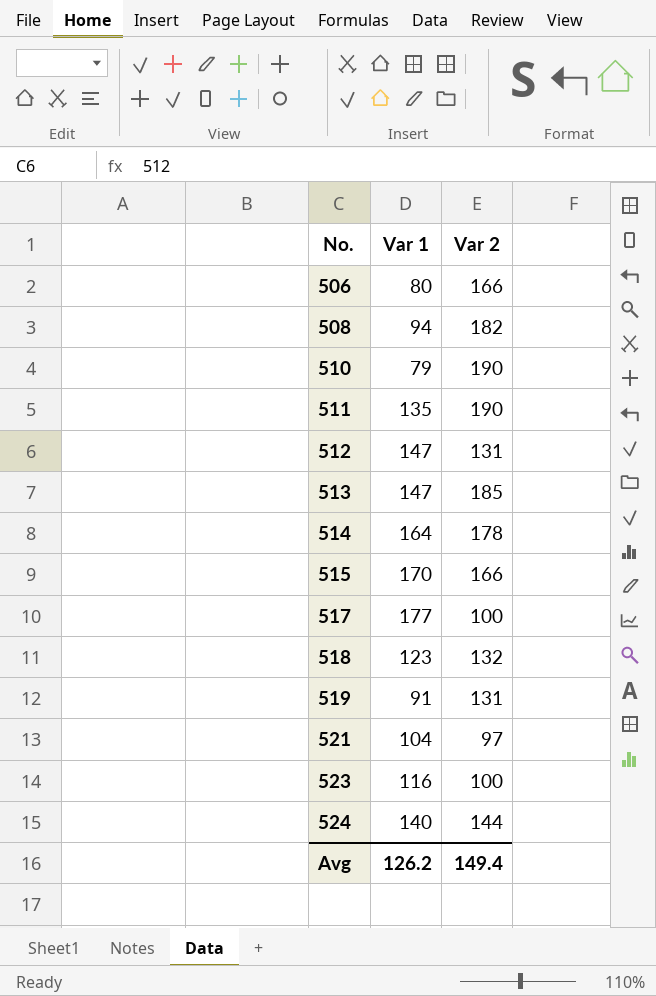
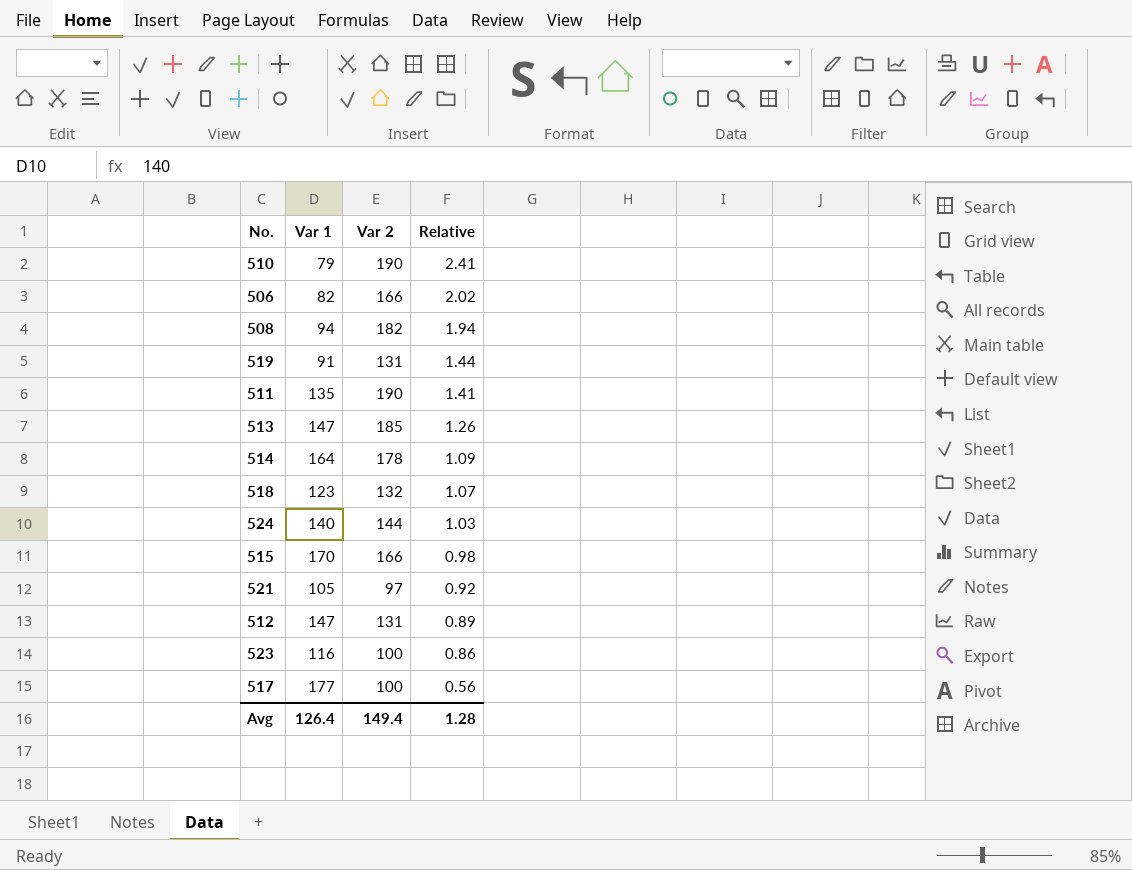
row order: No. ascending -> Relative descending
column Relative | formula: none -> [Var 2] / [Var 1]
506 | Var 1: 80 -> 82
521 | Var 1: 104 -> 105
Avg | Var 1: 126.2 -> 126.4

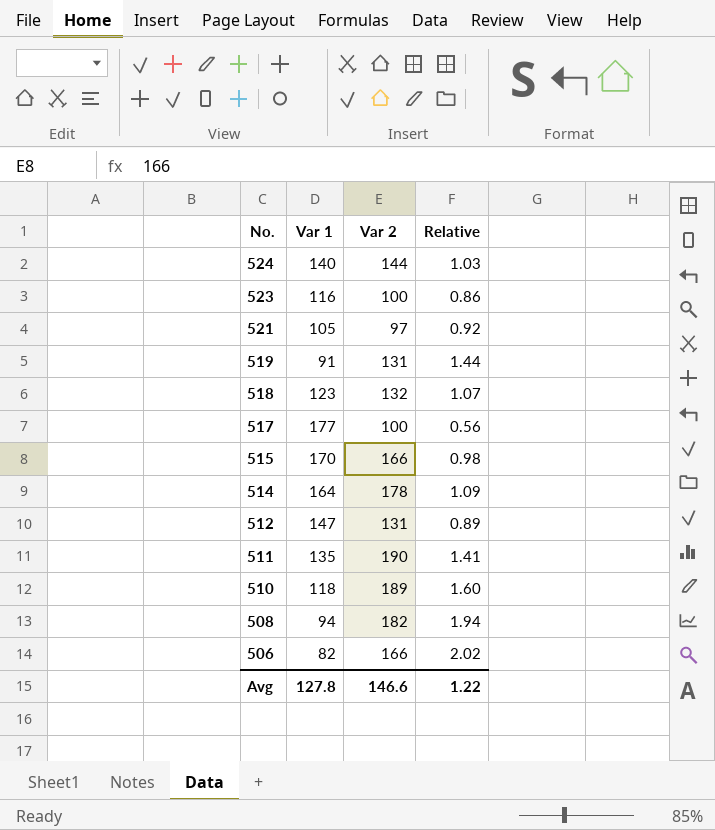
row order: Relative descending -> No. descending
row 513: 147 | 185 | 1.26 -> none
510 | Var 1: 79 -> 118
510 | Var 2: 190 -> 189
510 | Relative: 2.41 -> 1.60
Avg | Var 1: 126.4 -> 127.8
Avg | Var 2: 149.4 -> 146.6
Avg | Relative: 1.28 -> 1.22

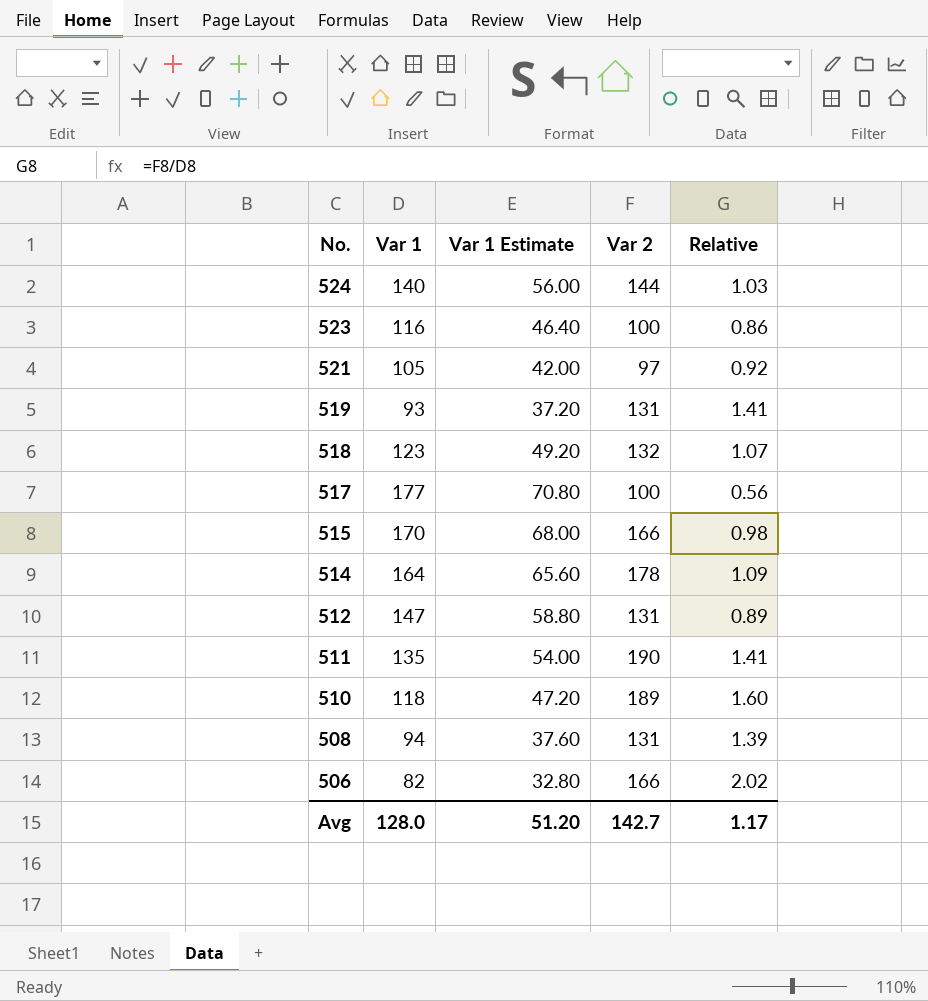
column Var 1 Estimate | formula: none -> [Var 1] * 0.4
519 | Var 1: 91 -> 93
519 | Relative: 1.44 -> 1.41
508 | Var 2: 182 -> 131
508 | Relative: 1.94 -> 1.39
Avg | Var 1: 127.8 -> 128.0
Avg | Var 2: 146.6 -> 142.7
Avg | Relative: 1.22 -> 1.17

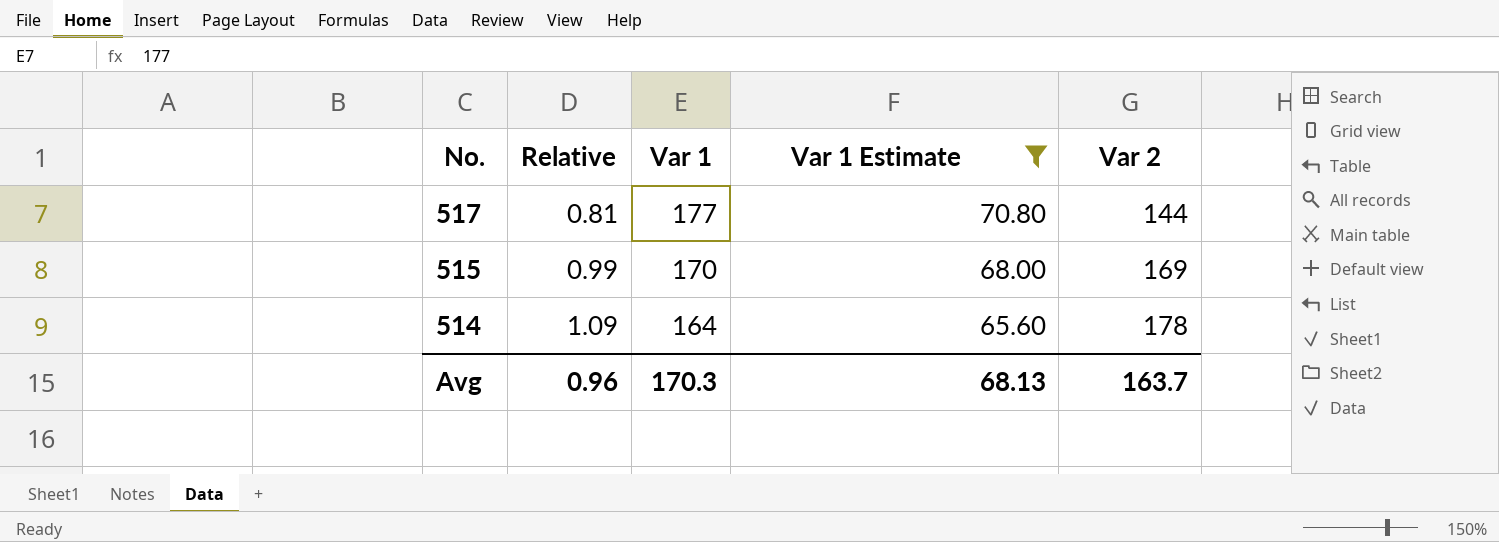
filter: none -> Var 1 Estimate >= 65.60
column Relative | position: 5 -> 2
517 | Relative: 0.56 -> 0.81
517 | Var 2: 100 -> 144
515 | Relative: 0.98 -> 0.99
515 | Var 2: 166 -> 169
Avg | Relative: 1.17 -> 0.96
Avg | Var 1: 128.0 -> 170.3
Avg | Var 1 Estimate: 51.20 -> 68.13
Avg | Var 2: 142.7 -> 163.7

